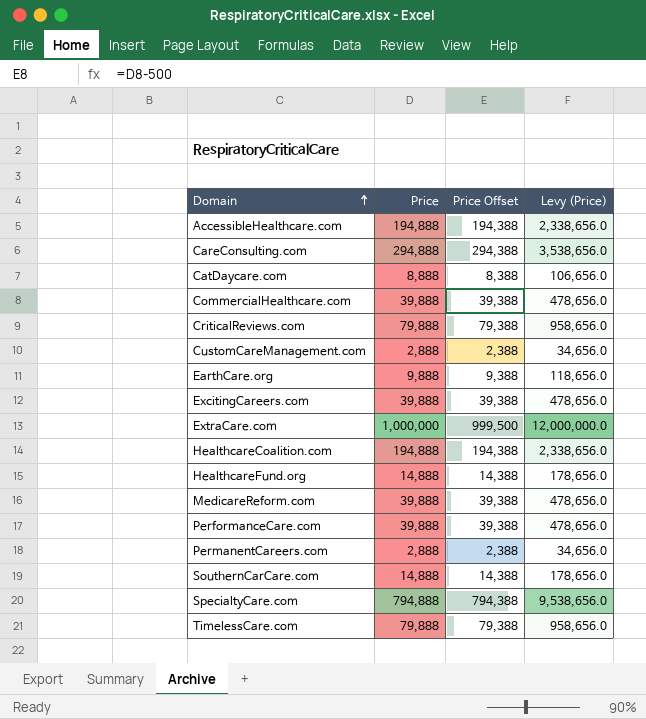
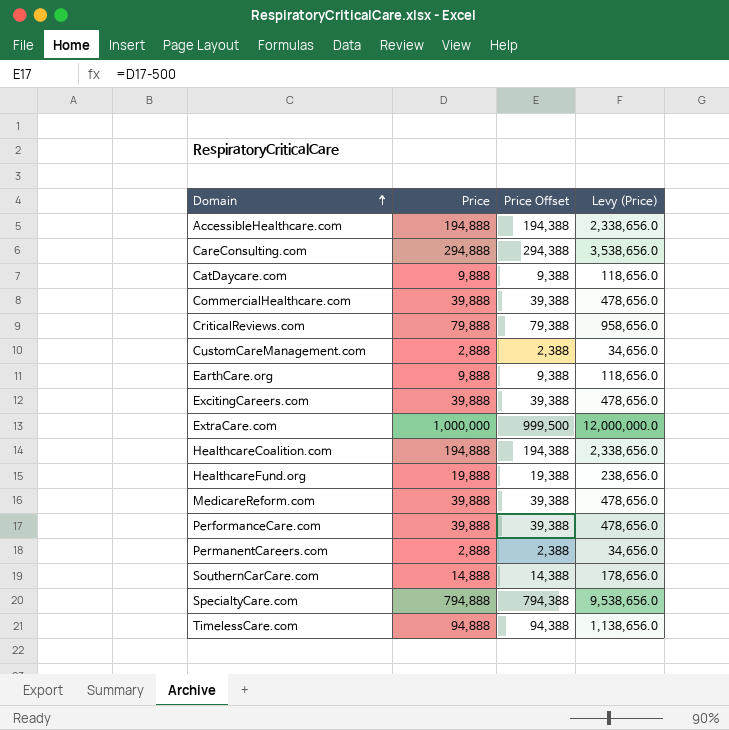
CatDaycare.com | Price: 8,888 -> 9,888
CatDaycare.com | Price Offset: 8,388 -> 9,388
CatDaycare.com | Levy (Price): 106,656.0 -> 118,656.0
HealthcareFund.org | Price: 14,888 -> 19,888
HealthcareFund.org | Price Offset: 14,388 -> 19,388
HealthcareFund.org | Levy (Price): 178,656.0 -> 238,656.0
TimelessCare.com | Price: 79,888 -> 94,888
TimelessCare.com | Price Offset: 79,388 -> 94,388
TimelessCare.com | Levy (Price): 958,656.0 -> 1,138,656.0

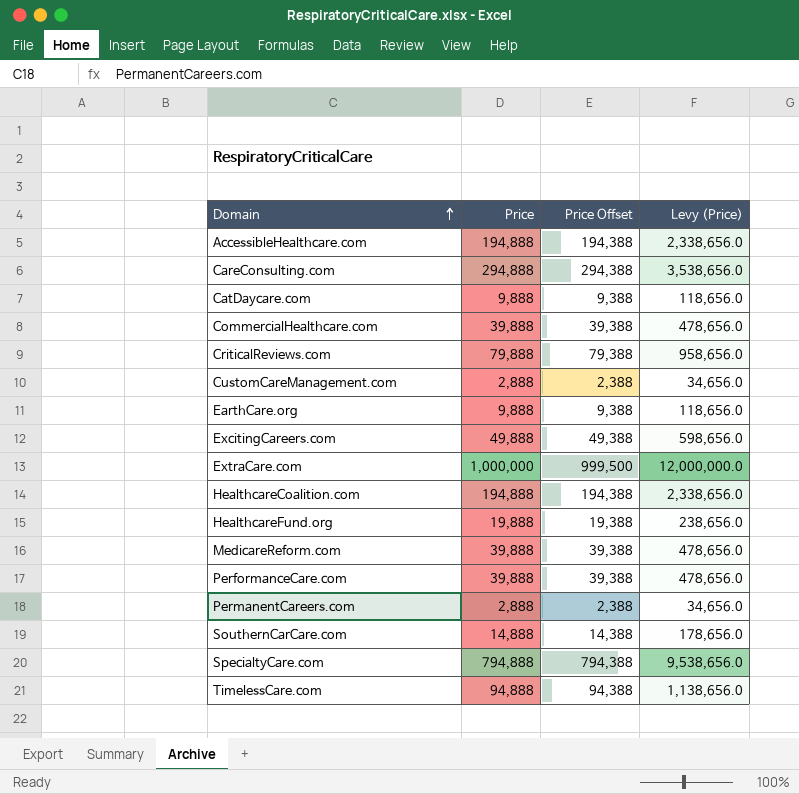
ExcitingCareers.com | Price: 39,888 -> 49,888
ExcitingCareers.com | Price Offset: 39,388 -> 49,388
ExcitingCareers.com | Levy (Price): 478,656.0 -> 598,656.0

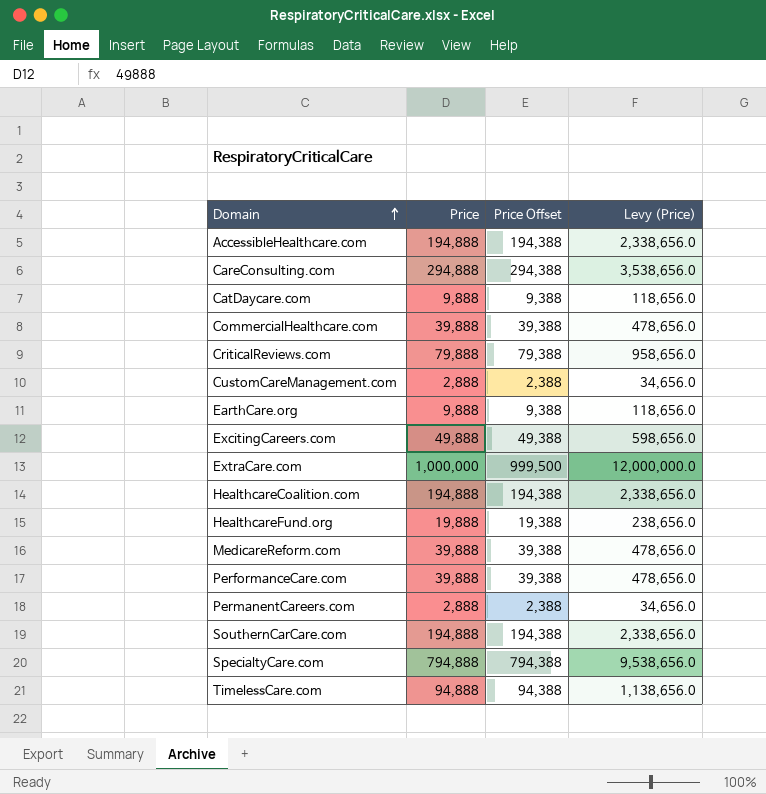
SouthernCarCare.com | Price: 14,888 -> 194,888
SouthernCarCare.com | Price Offset: 14,388 -> 194,388
SouthernCarCare.com | Levy (Price): 178,656.0 -> 2,338,656.0

